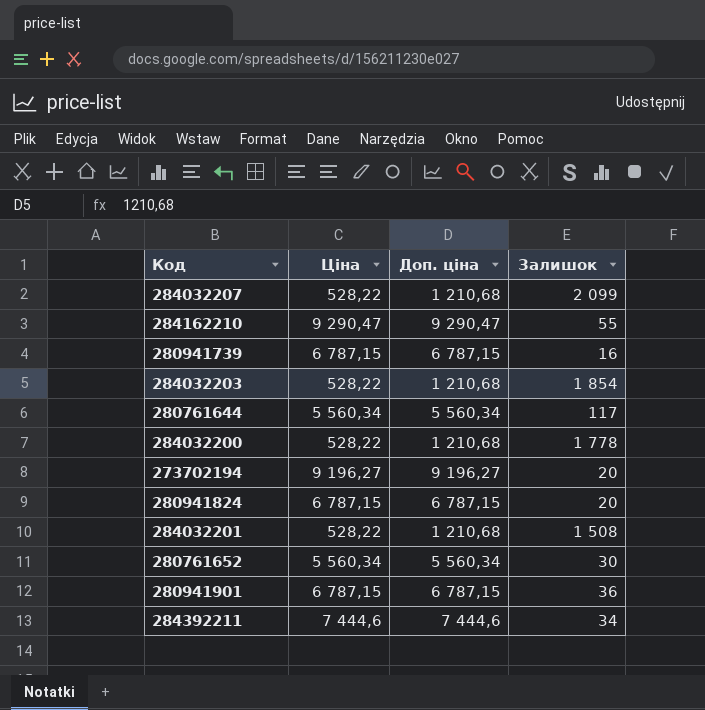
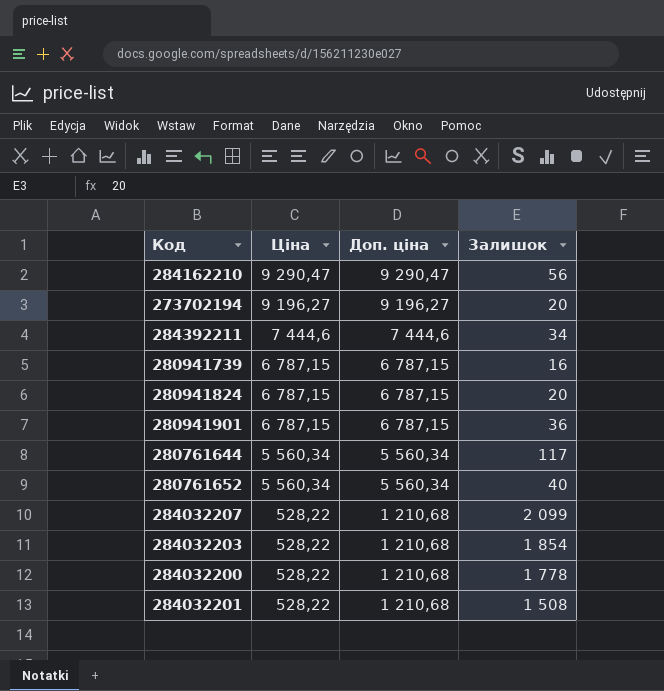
row order: none -> Ціна descending
284162210 | Залишок: 55 -> 56
280761652 | Залишок: 30 -> 40

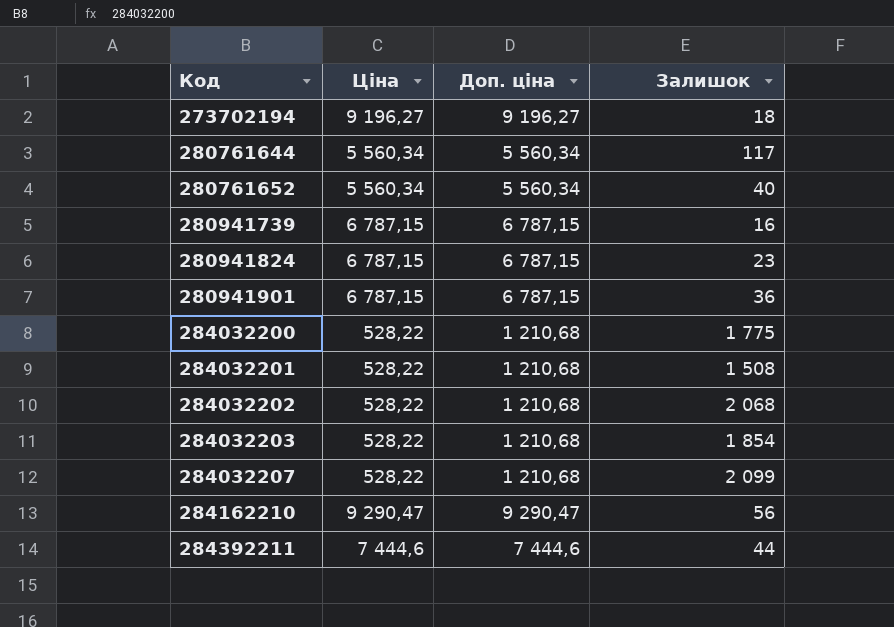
row order: Ціна descending -> Код ascending
273702194 | Залишок: 20 -> 18
280941824 | Залишок: 20 -> 23
284032200 | Залишок: 1 778 -> 1 775
row 284032202: none -> 528,22 | 1 210,68 | 2 068
284392211 | Залишок: 34 -> 44

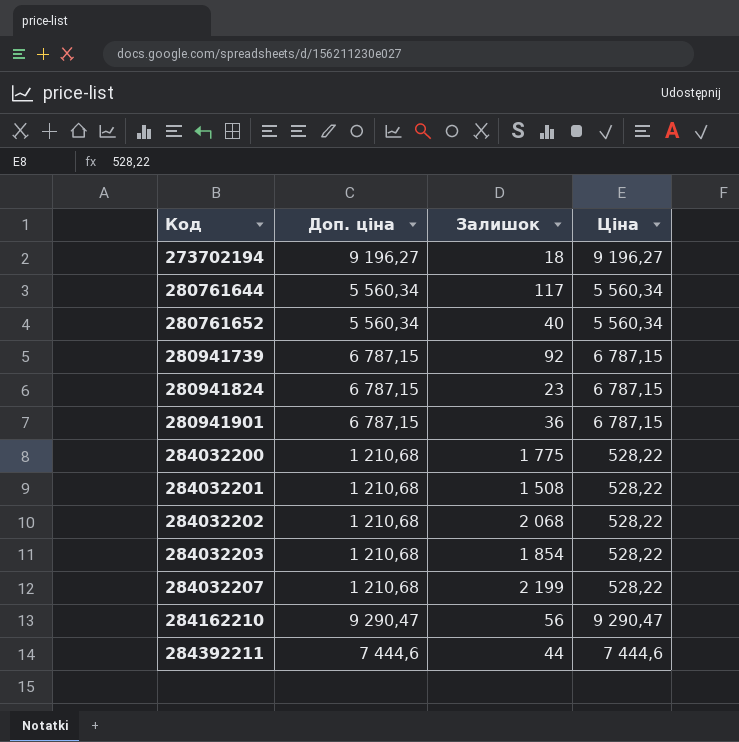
column Ціна | position: 2 -> 4
280941739 | Залишок: 16 -> 92
284032207 | Залишок: 2 099 -> 2 199

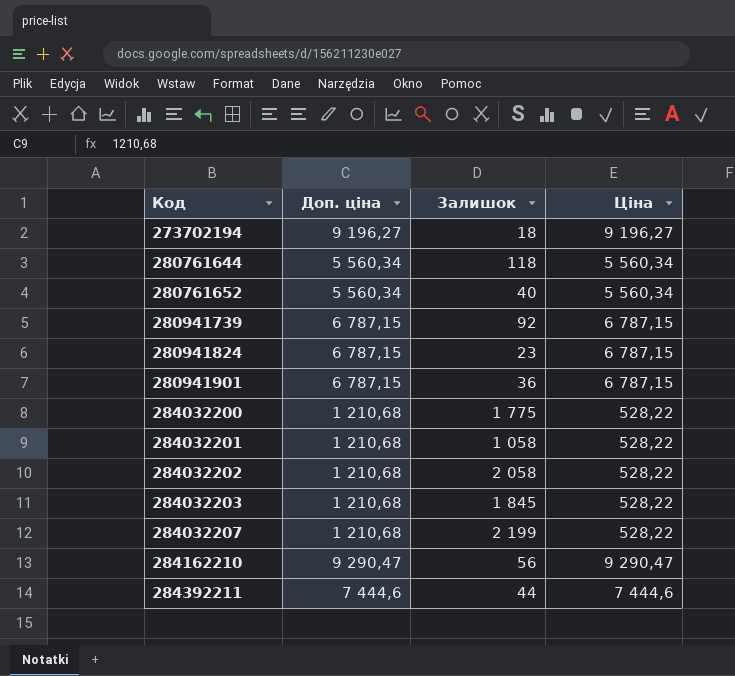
280761644 | Залишок: 117 -> 118
284032201 | Залишок: 1 508 -> 1 058
284032202 | Залишок: 2 068 -> 2 058
284032203 | Залишок: 1 854 -> 1 845

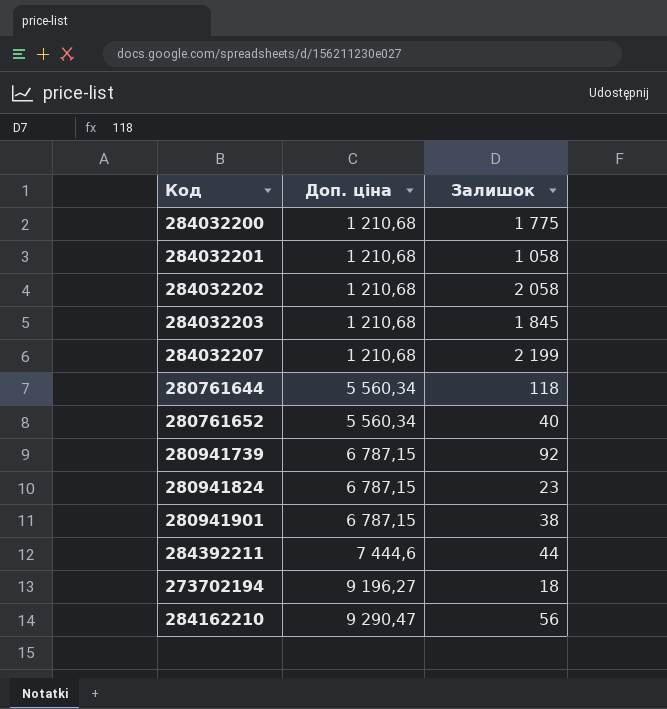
row order: Код ascending -> Доп. ціна ascending
column Ціна | position: 4 -> none
280941901 | Залишок: 36 -> 38

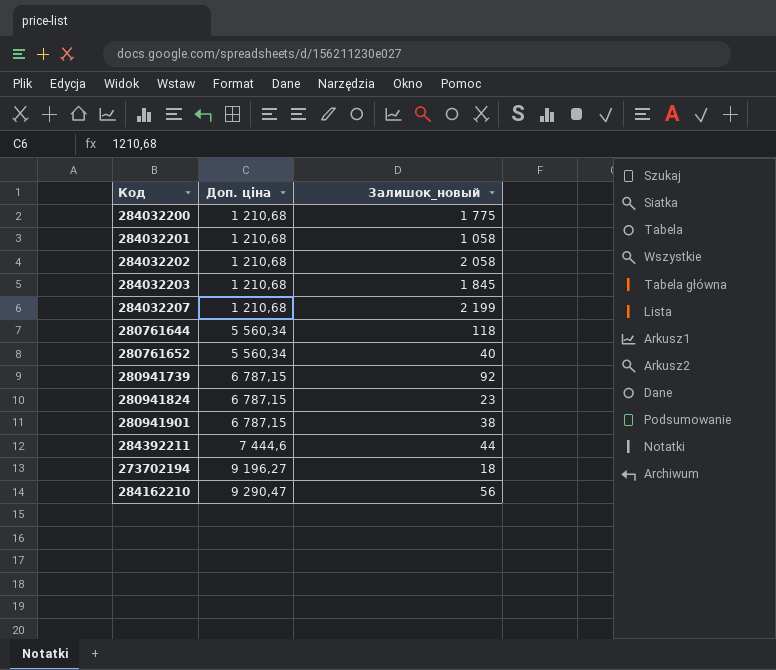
column name: Залишок -> Залишок_новый

